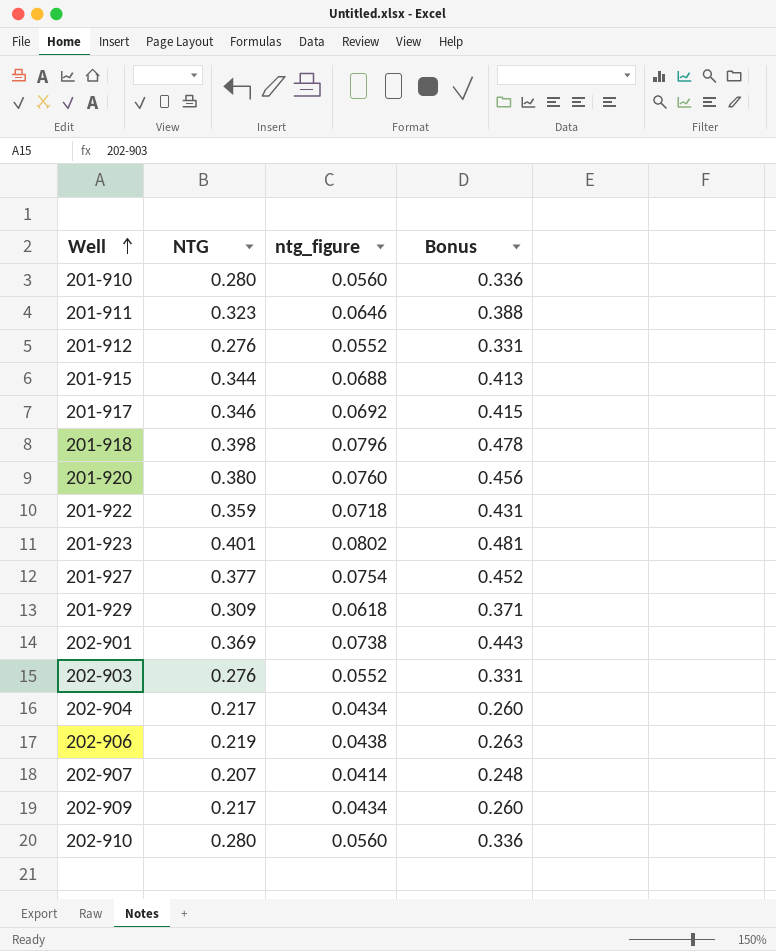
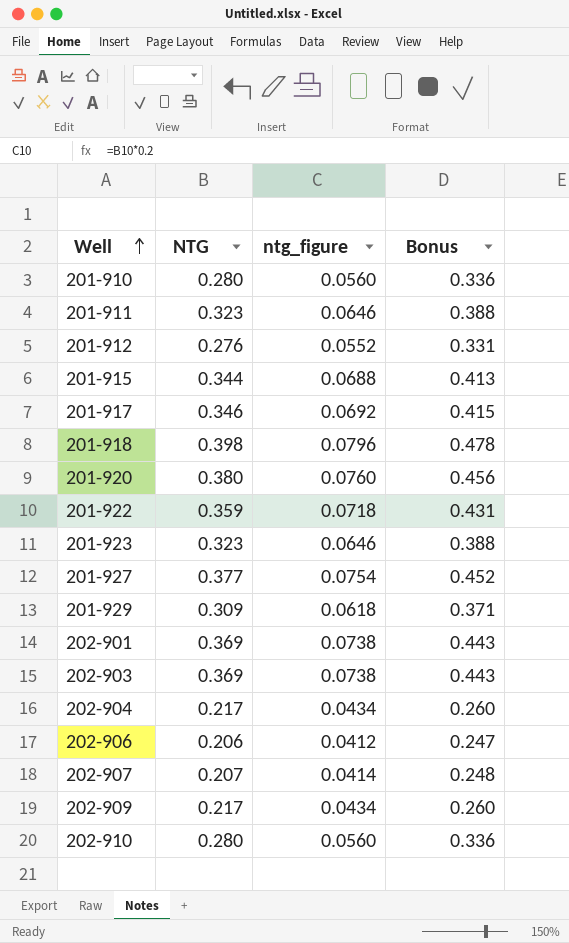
201-923 | NTG: 0.401 -> 0.323
201-923 | ntg_figure: 0.0802 -> 0.0646
201-923 | Bonus: 0.481 -> 0.388
202-903 | NTG: 0.276 -> 0.369
202-903 | ntg_figure: 0.0552 -> 0.0738
202-903 | Bonus: 0.331 -> 0.443
202-906 | NTG: 0.219 -> 0.206
202-906 | ntg_figure: 0.0438 -> 0.0412
202-906 | Bonus: 0.263 -> 0.247

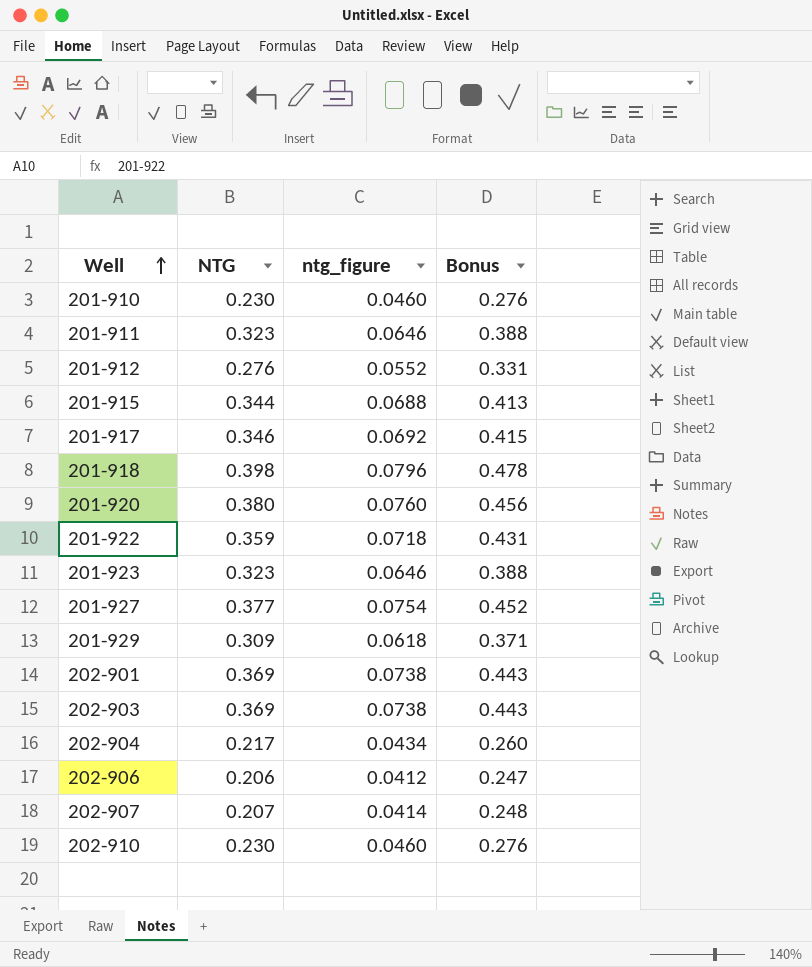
row 202-909: 0.217 | 0.0434 | 0.260 -> none
201-910 | NTG: 0.280 -> 0.230
201-910 | ntg_figure: 0.0560 -> 0.0460
201-910 | Bonus: 0.336 -> 0.276
202-910 | NTG: 0.280 -> 0.230
202-910 | ntg_figure: 0.0560 -> 0.0460
202-910 | Bonus: 0.336 -> 0.276

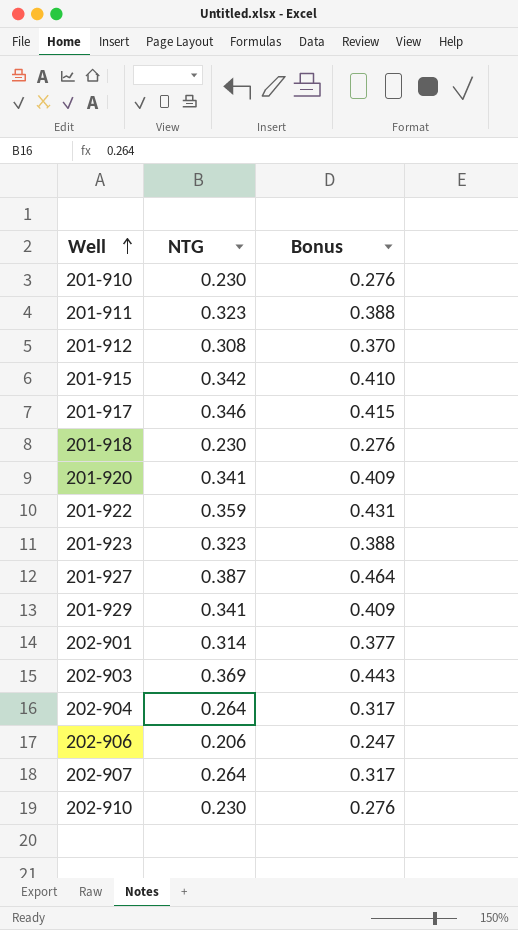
column ntg_figure | formula: [NTG] * 0.2 -> none
201-912 | NTG: 0.276 -> 0.308
201-912 | Bonus: 0.331 -> 0.370
201-915 | NTG: 0.344 -> 0.342
201-915 | Bonus: 0.413 -> 0.410
201-918 | NTG: 0.398 -> 0.230
201-918 | Bonus: 0.478 -> 0.276
201-920 | NTG: 0.380 -> 0.341
201-920 | Bonus: 0.456 -> 0.409
201-927 | NTG: 0.377 -> 0.387
201-927 | Bonus: 0.452 -> 0.464
201-929 | NTG: 0.309 -> 0.341
201-929 | Bonus: 0.371 -> 0.409
202-901 | NTG: 0.369 -> 0.314
202-901 | Bonus: 0.443 -> 0.377
202-904 | NTG: 0.217 -> 0.264
202-904 | Bonus: 0.260 -> 0.317
202-907 | NTG: 0.207 -> 0.264
202-907 | Bonus: 0.248 -> 0.317

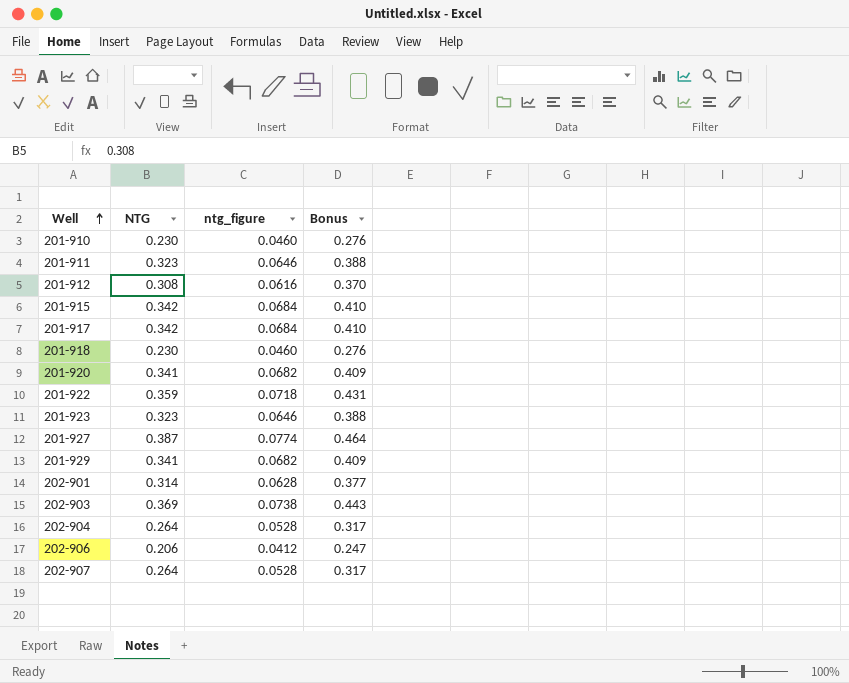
column ntg_figure | formula: none -> [NTG] * 0.2
row 202-910: 0.230 | 0.276 -> none
201-917 | NTG: 0.346 -> 0.342
201-917 | Bonus: 0.415 -> 0.410

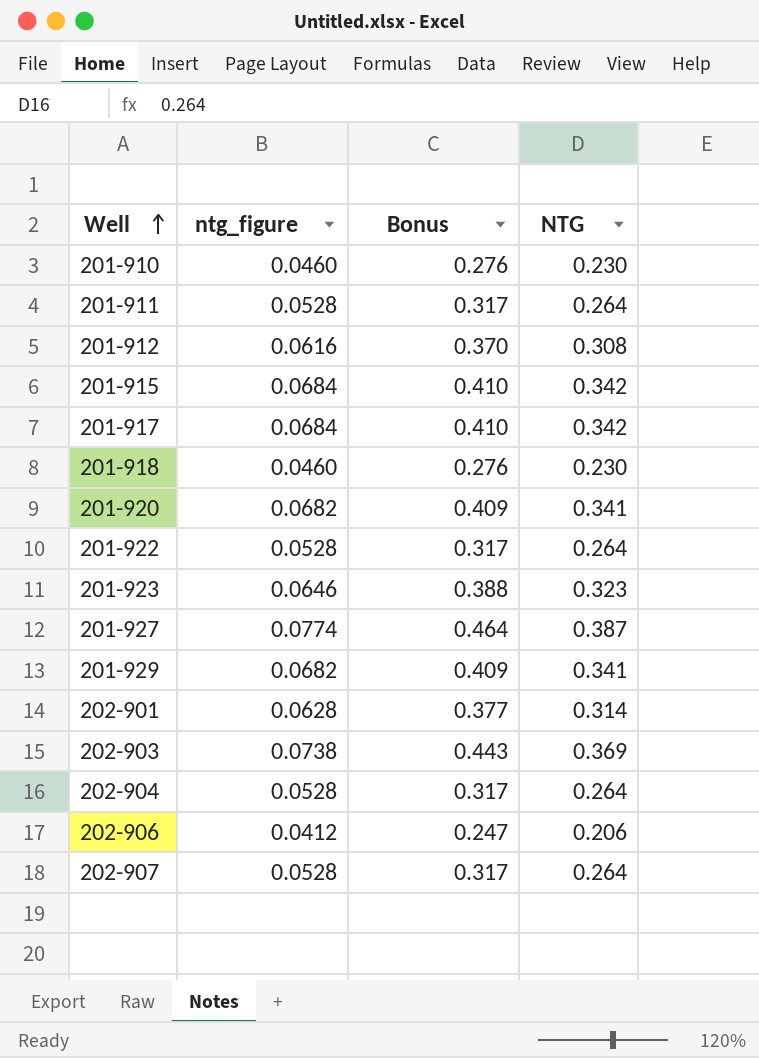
column NTG | position: 2 -> 4
201-911 | ntg_figure: 0.0646 -> 0.0528
201-911 | Bonus: 0.388 -> 0.317
201-911 | NTG: 0.323 -> 0.264
201-922 | ntg_figure: 0.0718 -> 0.0528
201-922 | Bonus: 0.431 -> 0.317
201-922 | NTG: 0.359 -> 0.264

